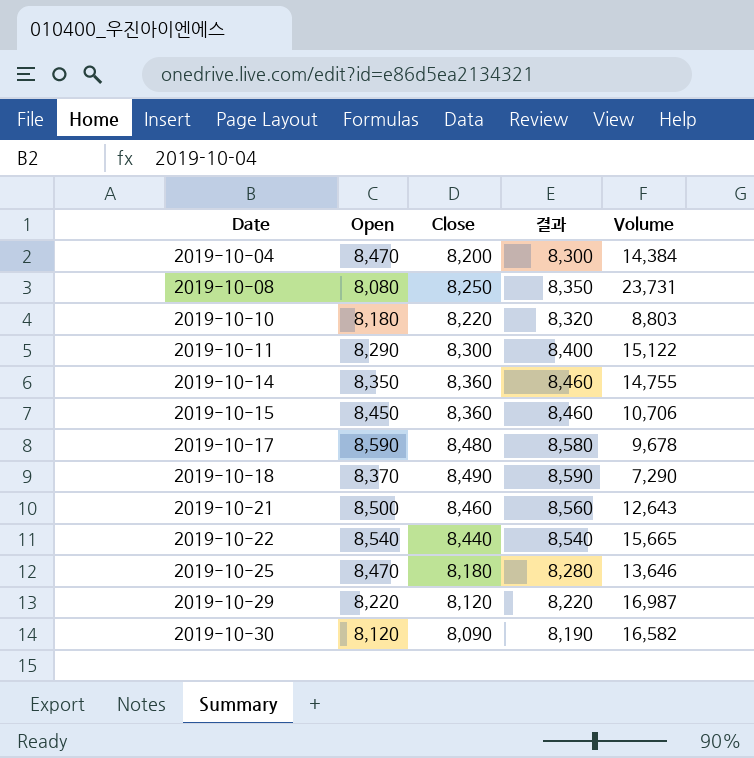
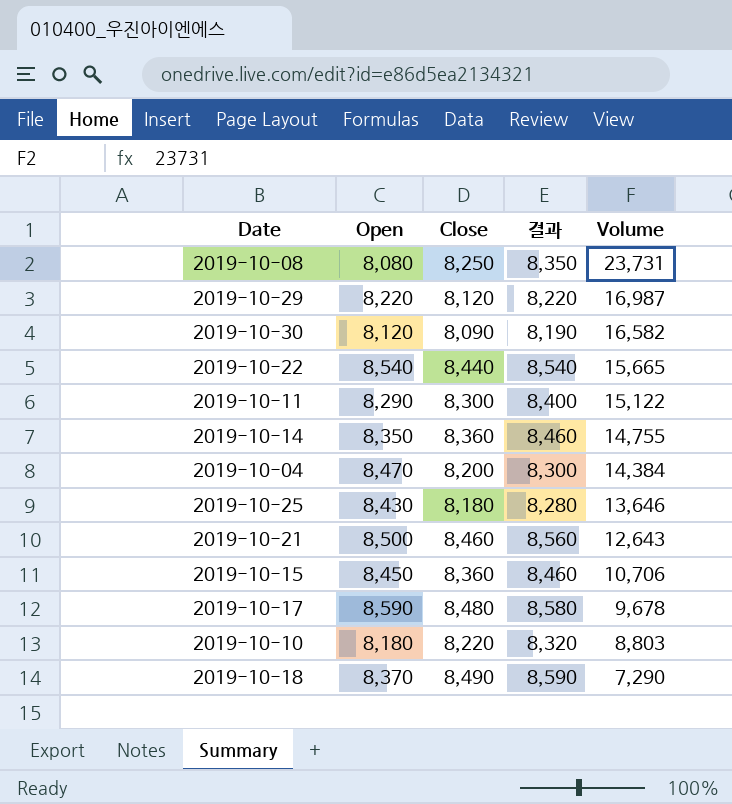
row order: Date ascending -> Volume descending
2019-10-25 | Open: 8,470 -> 8,430

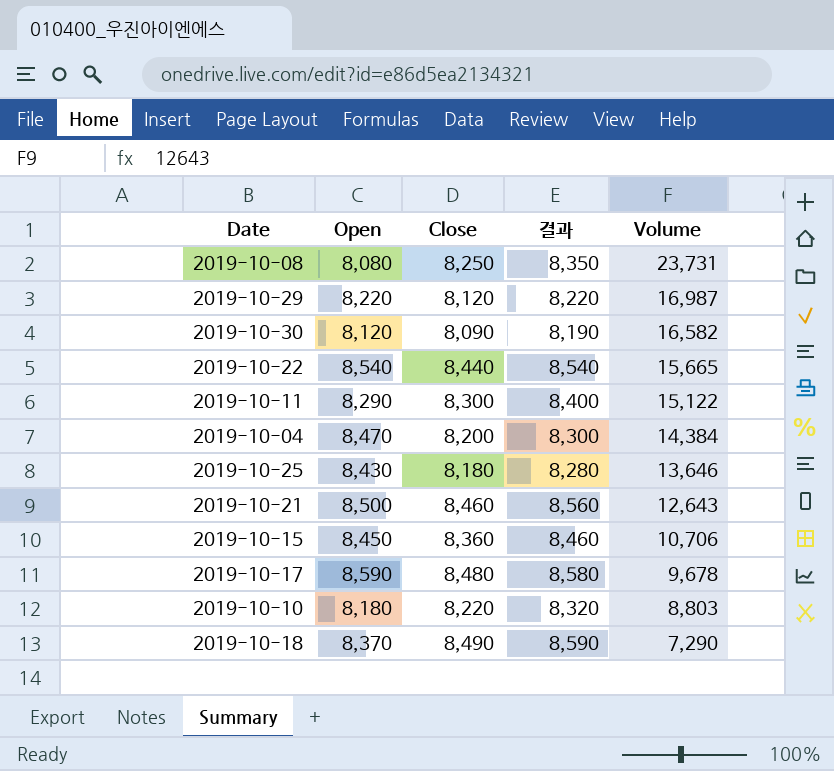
row 2019-10-14: 8,350 | 8,360 | 8,460 | 14,755 -> none

